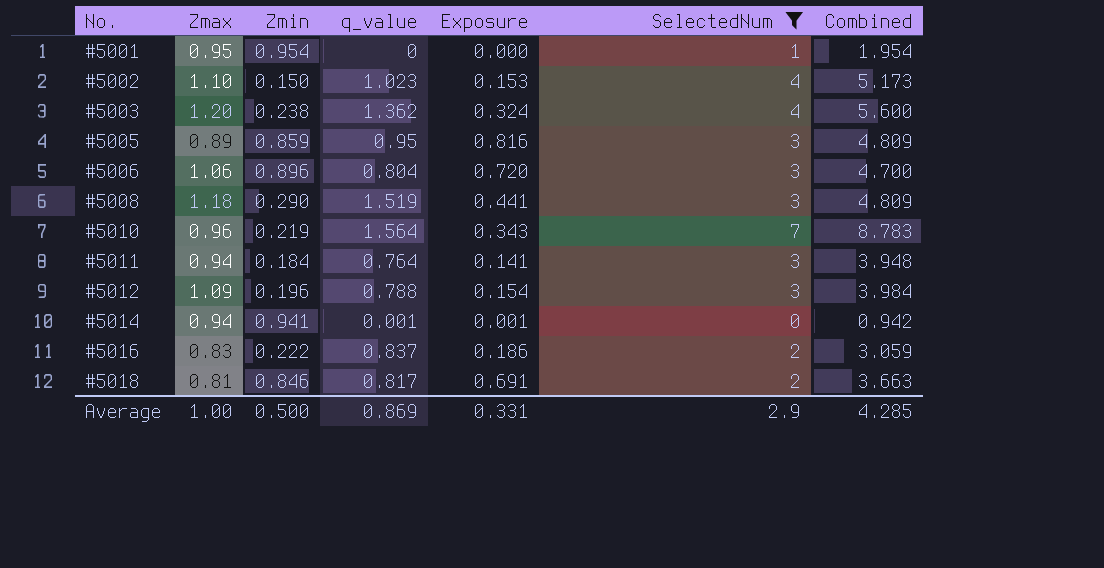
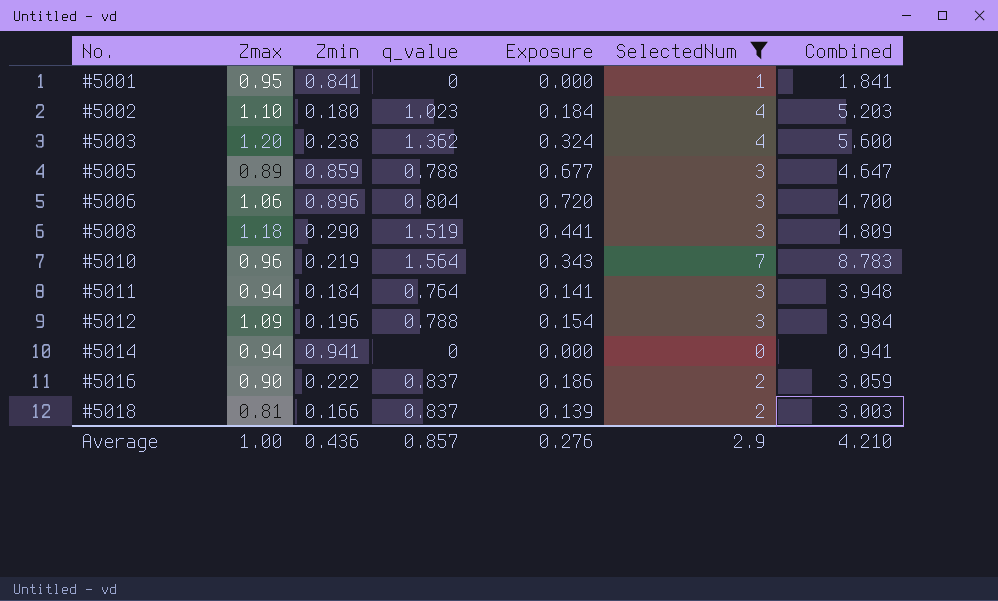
#5001 | Zmin: 0.954 -> 0.841
#5001 | Combined: 1.954 -> 1.841
#5002 | Zmin: 0.150 -> 0.180
#5002 | Exposure: 0.153 -> 0.184
#5002 | Combined: 5.173 -> 5.203
#5005 | q_value: 0.95 -> 0.788
#5005 | Exposure: 0.816 -> 0.677
#5005 | Combined: 4.809 -> 4.647
#5014 | q_value: 0.001 -> 0
#5014 | Exposure: 0.001 -> 0.000
#5014 | Combined: 0.942 -> 0.941
#5016 | Zmax: 0.83 -> 0.90
#5018 | Zmin: 0.846 -> 0.166
#5018 | q_value: 0.817 -> 0.837
#5018 | Exposure: 0.691 -> 0.139
#5018 | Combined: 3.663 -> 3.003
Average | Zmin: 0.500 -> 0.436
Average | q_value: 0.869 -> 0.857
Average | Exposure: 0.331 -> 0.276
Average | Combined: 4.285 -> 4.210

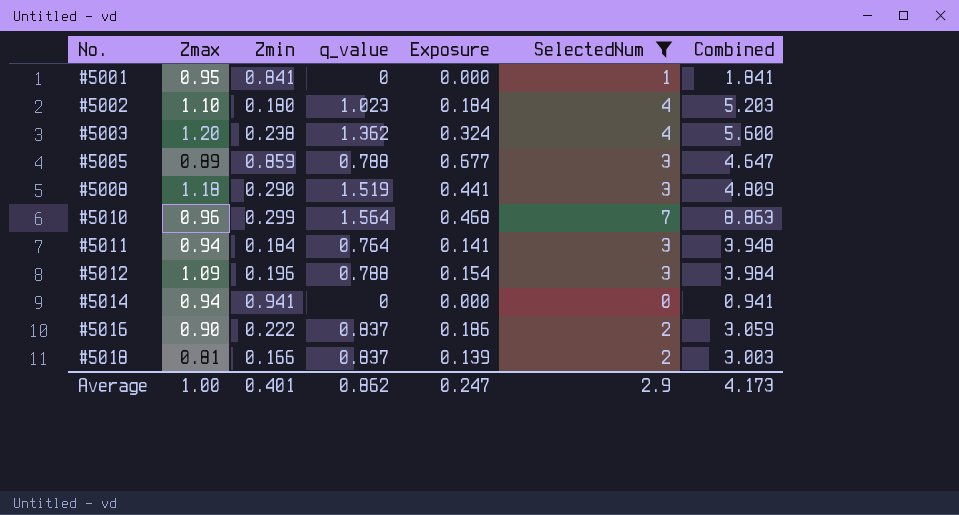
row #5006: 1.06 | 0.896 | 0.804 | 0.720 | 3 | 4.700 -> none
#5010 | Zmin: 0.219 -> 0.299
#5010 | Exposure: 0.343 -> 0.468
#5010 | Combined: 8.783 -> 8.863
Average | Zmin: 0.436 -> 0.401
Average | q_value: 0.857 -> 0.862
Average | Exposure: 0.276 -> 0.247
Average | Combined: 4.210 -> 4.173

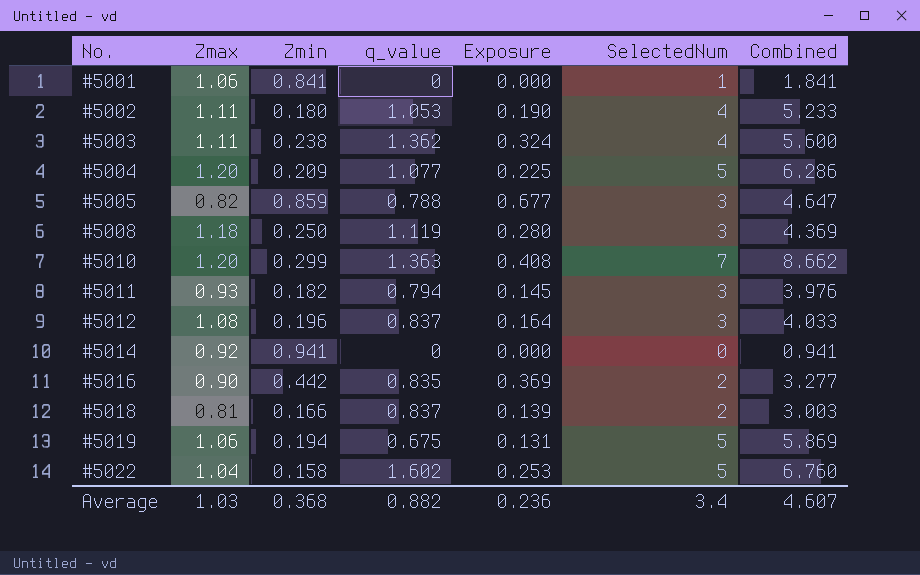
filter: SelectedNum != 5 -> none
#5001 | Zmax: 0.95 -> 1.06
#5002 | Zmax: 1.10 -> 1.11
#5002 | q_value: 1.023 -> 1.053
#5002 | Exposure: 0.184 -> 0.190
#5002 | Combined: 5.203 -> 5.233
#5003 | Zmax: 1.20 -> 1.11
#5005 | Zmax: 0.89 -> 0.82
#5008 | Zmin: 0.290 -> 0.250
#5008 | q_value: 1.519 -> 1.119
#5008 | Exposure: 0.441 -> 0.280
#5008 | Combined: 4.809 -> 4.369
#5010 | Zmax: 0.96 -> 1.20
#5010 | q_value: 1.564 -> 1.363
#5010 | Exposure: 0.468 -> 0.408
#5010 | Combined: 8.863 -> 8.662
#5011 | Zmax: 0.94 -> 0.93
#5011 | Zmin: 0.184 -> 0.182
#5011 | q_value: 0.764 -> 0.794
#5011 | Exposure: 0.141 -> 0.145
#5011 | Combined: 3.948 -> 3.976
#5012 | Zmax: 1.09 -> 1.08
#5012 | q_value: 0.788 -> 0.837
#5012 | Exposure: 0.154 -> 0.164
#5012 | Combined: 3.984 -> 4.033
#5014 | Zmax: 0.94 -> 0.92
#5016 | Zmin: 0.222 -> 0.442
#5016 | q_value: 0.837 -> 0.835
#5016 | Exposure: 0.186 -> 0.369
#5016 | Combined: 3.059 -> 3.277
Average | Zmax: 1.00 -> 1.03
Average | Zmin: 0.401 -> 0.368
Average | q_value: 0.862 -> 0.882
Average | Exposure: 0.247 -> 0.236
Average | SelectedNum: 2.9 -> 3.4
Average | Combined: 4.173 -> 4.607

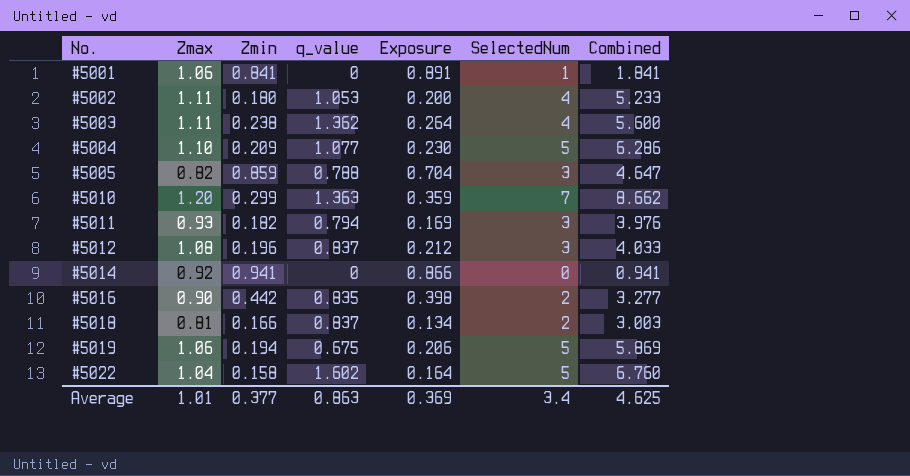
column Exposure | formula: [Zmin] * [q_value] -> [Zmax] * [Zmin]
row #5008: 1.18 | 0.250 | 1.119 | 0.280 | 3 | 4.369 -> none
#5004 | Zmax: 1.20 -> 1.10
Average | Zmax: 1.03 -> 1.01
Average | Zmin: 0.368 -> 0.377
Average | q_value: 0.882 -> 0.863
Average | Exposure: 0.236 -> 0.369
Average | Combined: 4.607 -> 4.625

